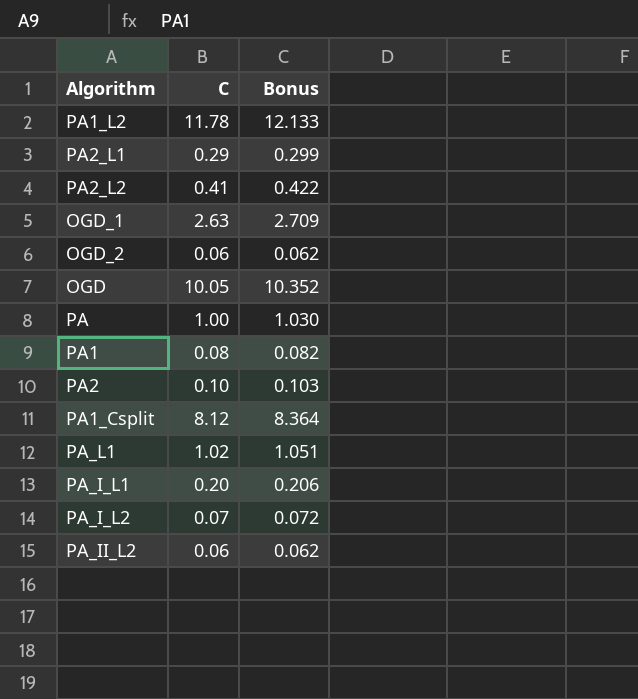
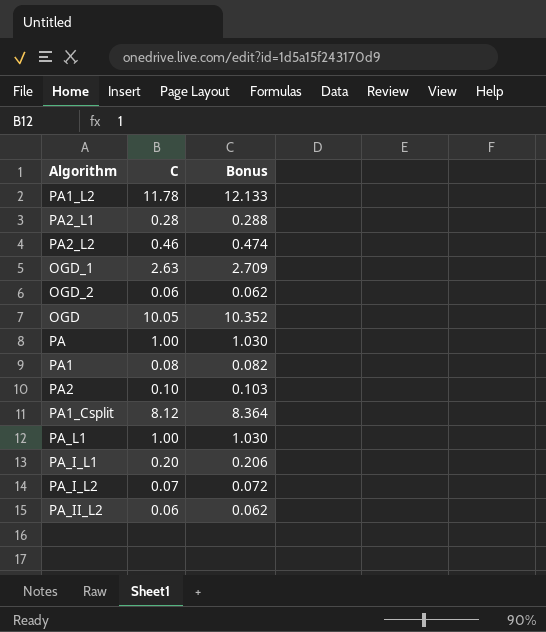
PA2_L1 | C: 0.29 -> 0.28
PA2_L1 | Bonus: 0.299 -> 0.288
PA2_L2 | C: 0.41 -> 0.46
PA2_L2 | Bonus: 0.422 -> 0.474
PA_L1 | C: 1.02 -> 1.00
PA_L1 | Bonus: 1.051 -> 1.030

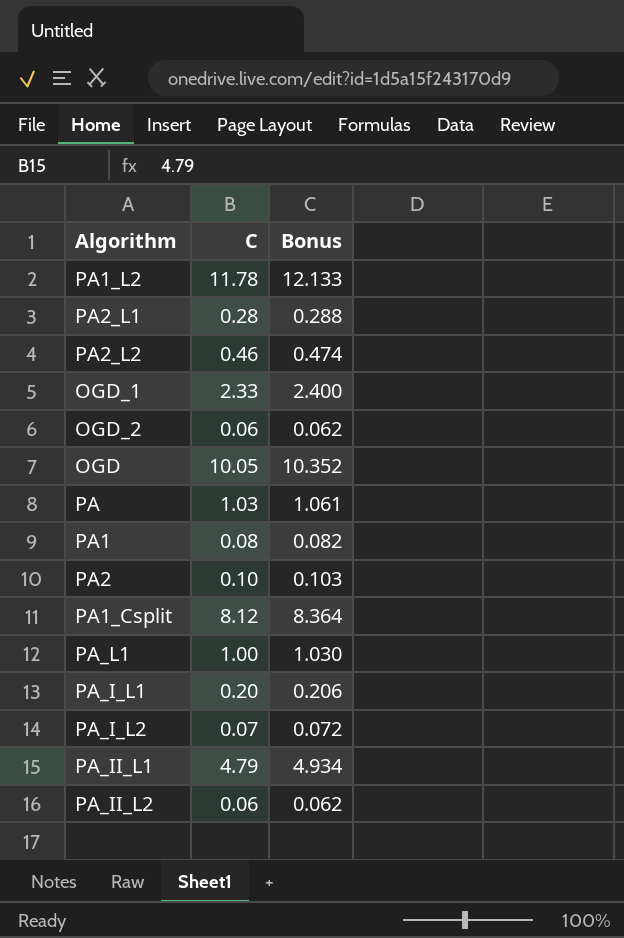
OGD_1 | C: 2.63 -> 2.33
OGD_1 | Bonus: 2.709 -> 2.400
PA | C: 1.00 -> 1.03
PA | Bonus: 1.030 -> 1.061
row PA_II_L1: none -> 4.79 | 4.934

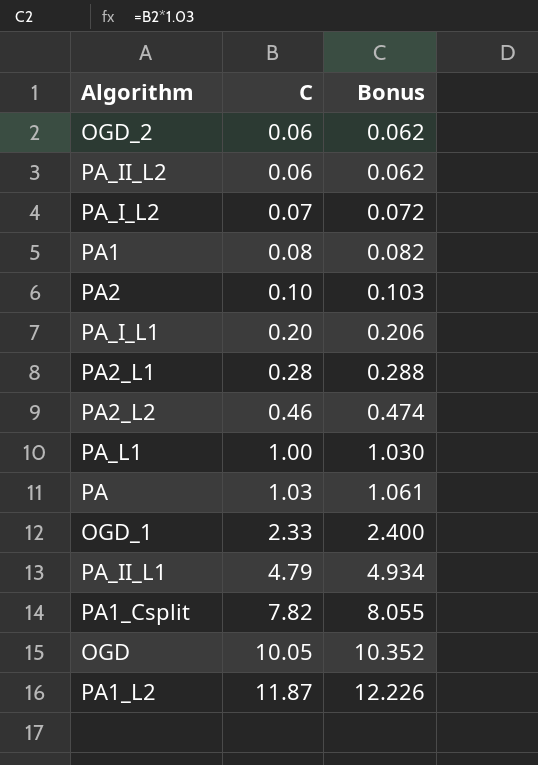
row order: none -> C ascending
PA1_Csplit | C: 8.12 -> 7.82
PA1_Csplit | Bonus: 8.364 -> 8.055
PA1_L2 | C: 11.78 -> 11.87
PA1_L2 | Bonus: 12.133 -> 12.226

